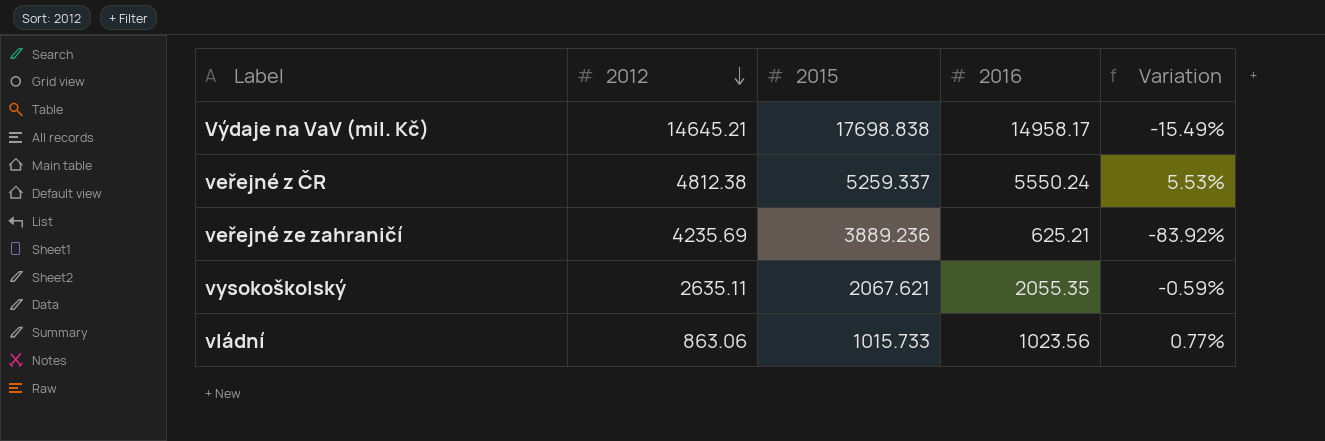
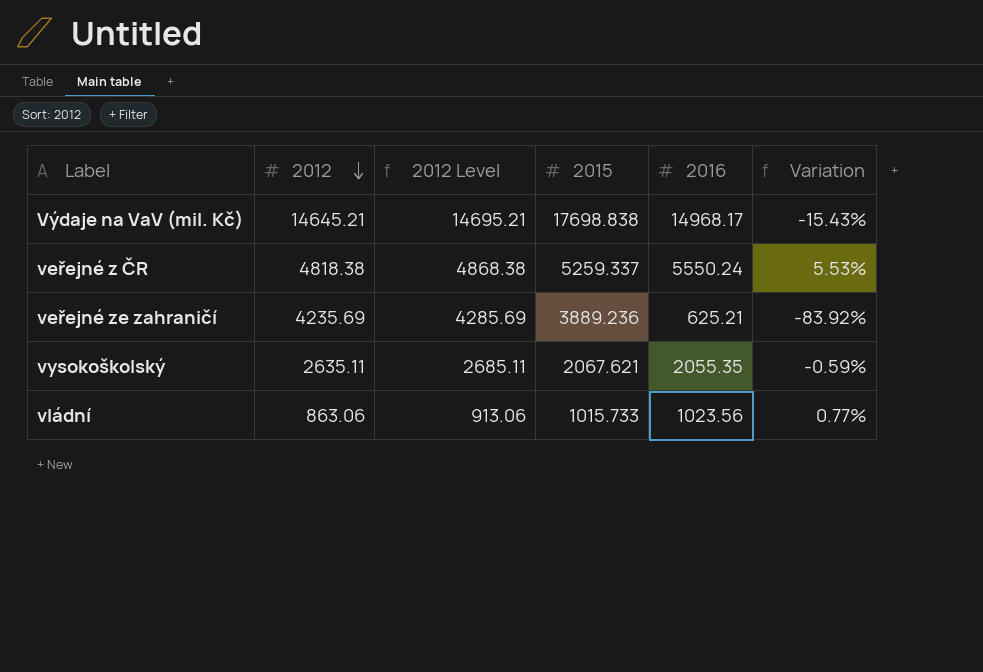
column 2012 Level | formula: none -> [2012] + 50
Výdaje na VaV (mil. Kč) | 2016: 14958.17 -> 14968.17
Výdaje na VaV (mil. Kč) | Variation: -15.49% -> -15.43%
veřejné z ČR | 2012: 4812.38 -> 4818.38

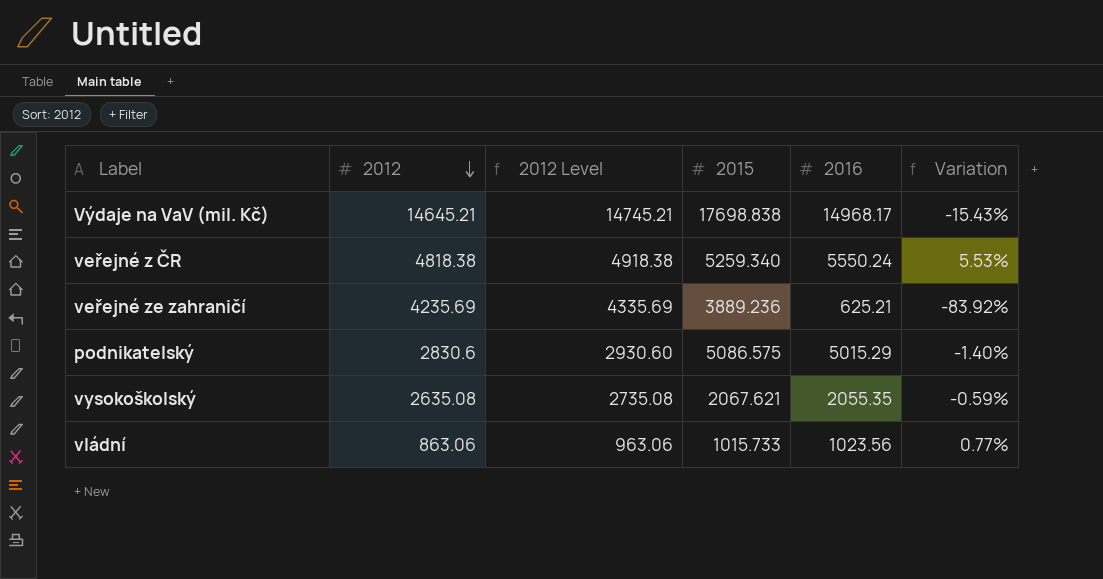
column 2012 Level | formula: [2012] + 50 -> [2012] + 100
veřejné z ČR | 2015: 5259.337 -> 5259.340
row podnikatelský: none -> 2830.6 | 2930.60 | 5086.575 | 5015.29 | -1.40%
vysokoškolský | 2012: 2635.11 -> 2635.08

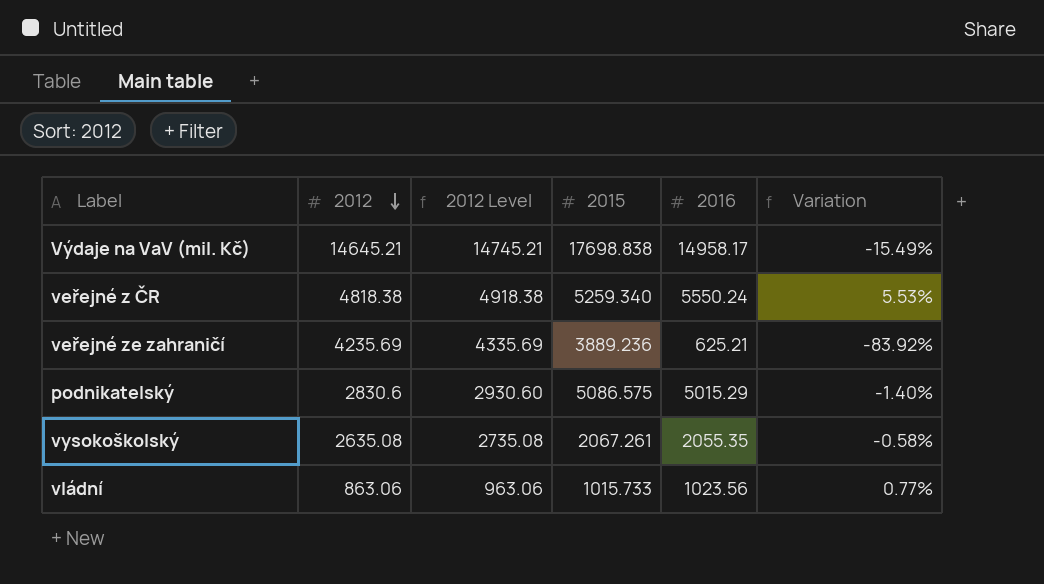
Výdaje na VaV (mil. Kč) | 2016: 14968.17 -> 14958.17
Výdaje na VaV (mil. Kč) | Variation: -15.43% -> -15.49%
vysokoškolský | 2015: 2067.621 -> 2067.261
vysokoškolský | Variation: -0.59% -> -0.58%

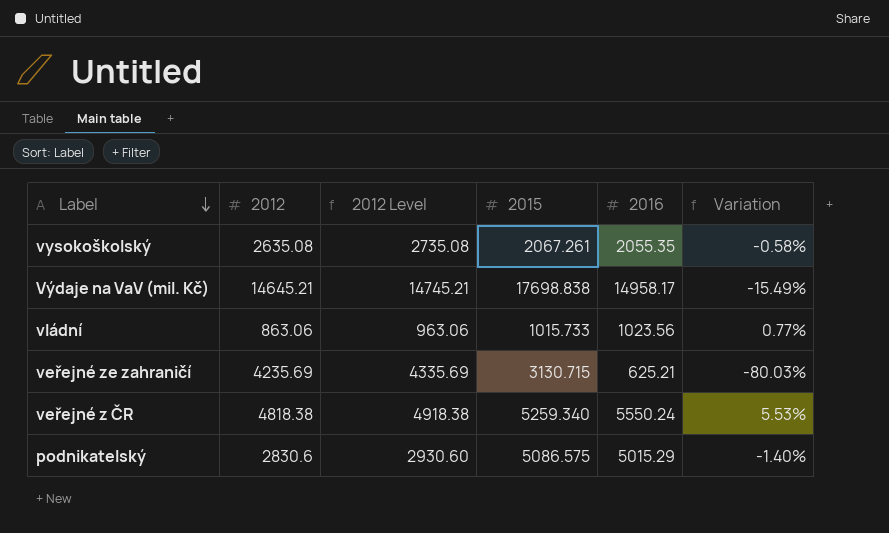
row order: 2012 descending -> Label descending
veřejné ze zahraničí | 2015: 3889.236 -> 3130.715
veřejné ze zahraničí | Variation: -83.92% -> -80.03%

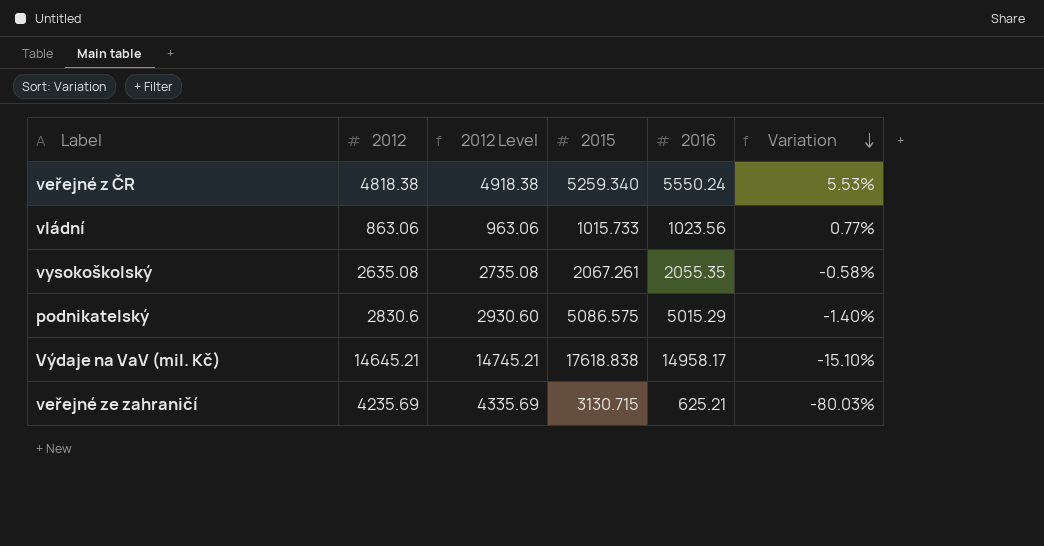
row order: Label descending -> Variation descending
Výdaje na VaV (mil. Kč) | 2015: 17698.838 -> 17618.838
Výdaje na VaV (mil. Kč) | Variation: -15.49% -> -15.10%

